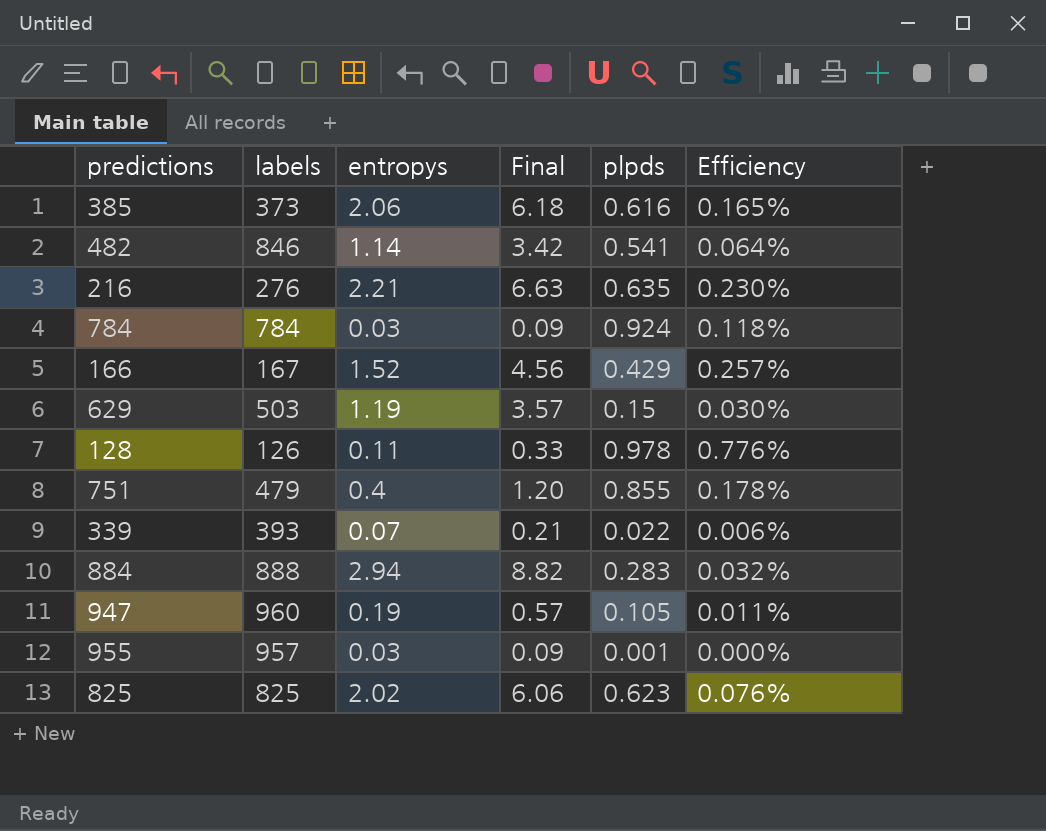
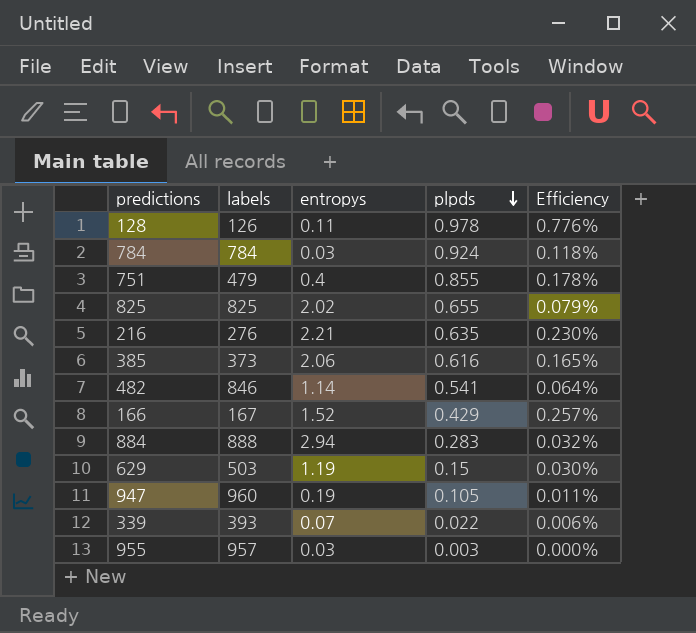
row order: none -> plpds descending
column Final | formula: [entropys] * 3 -> none
825 | plpds: 0.623 -> 0.655
825 | Efficiency: 0.076% -> 0.079%
955 | plpds: 0.001 -> 0.003

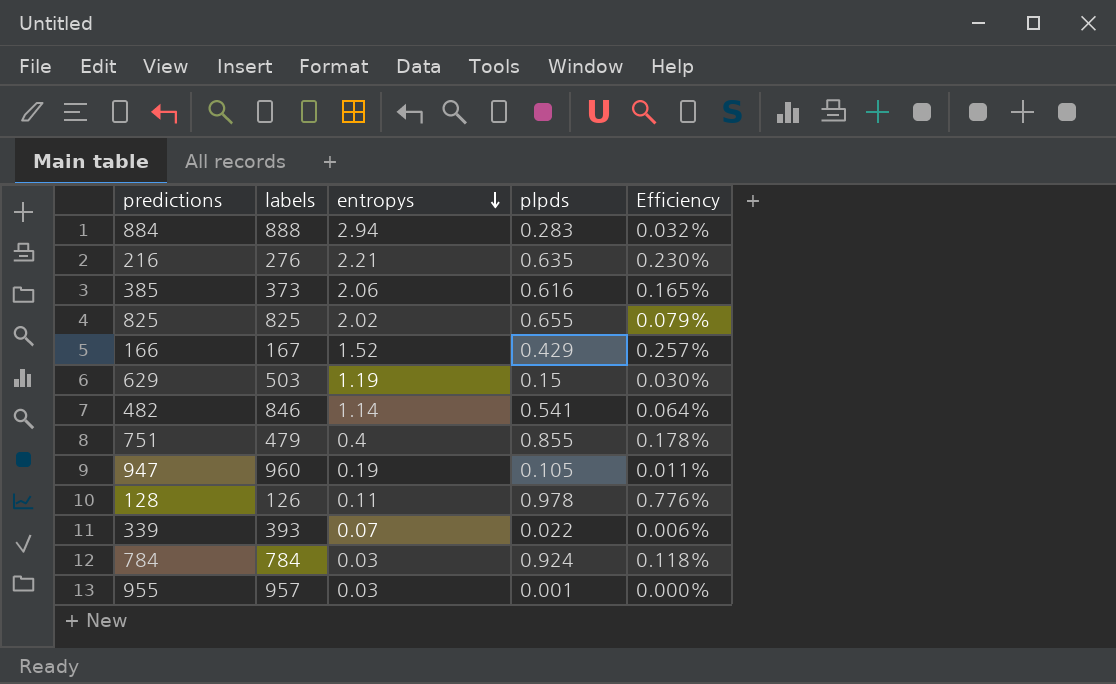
row order: plpds descending -> entropys descending
955 | plpds: 0.003 -> 0.001

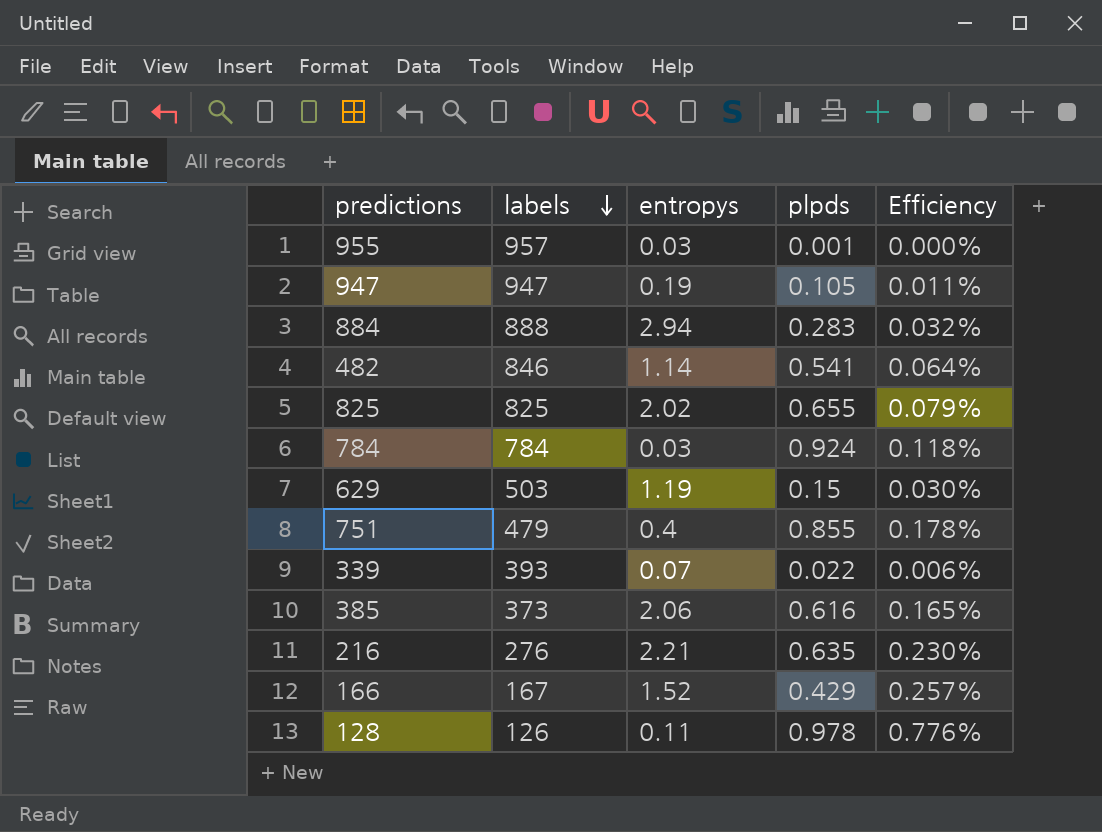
row order: entropys descending -> labels descending
947 | labels: 960 -> 947

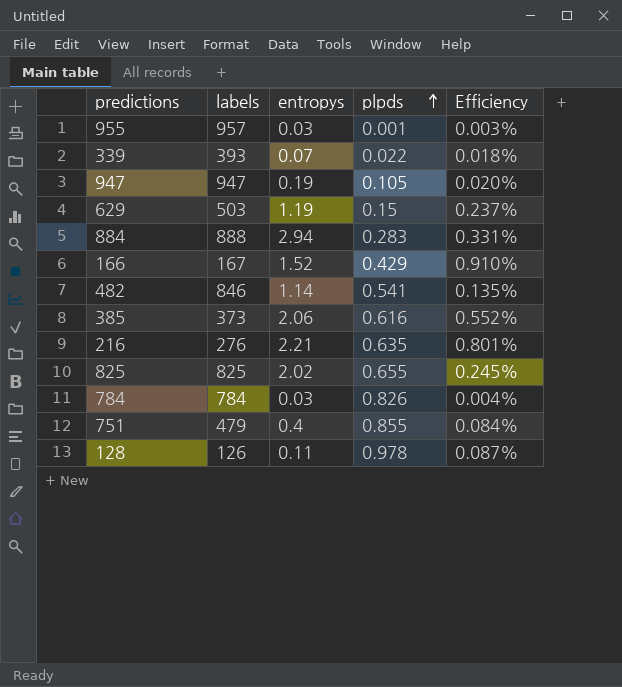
row order: labels descending -> plpds ascending
column Efficiency | formula: [plpds] / [labels] -> [entropys] / [labels]
784 | plpds: 0.924 -> 0.826

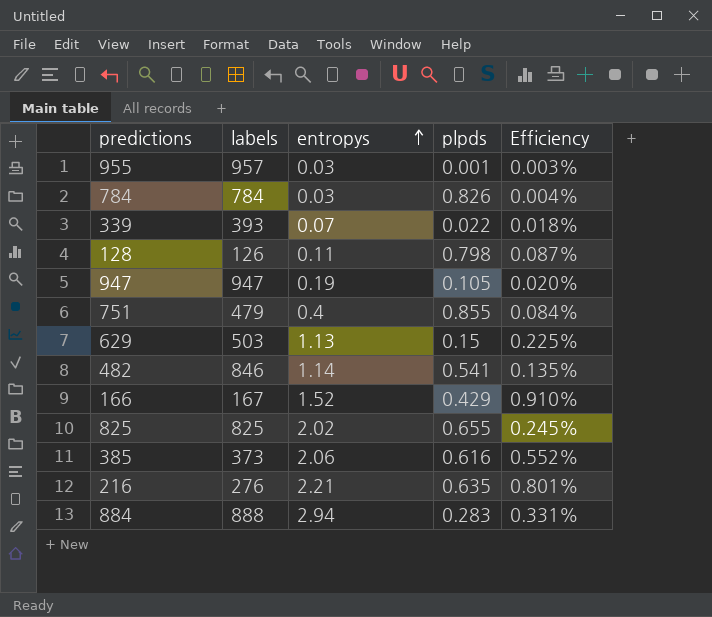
row order: plpds ascending -> entropys ascending
128 | plpds: 0.978 -> 0.798
629 | entropys: 1.19 -> 1.13
629 | Efficiency: 0.237% -> 0.225%

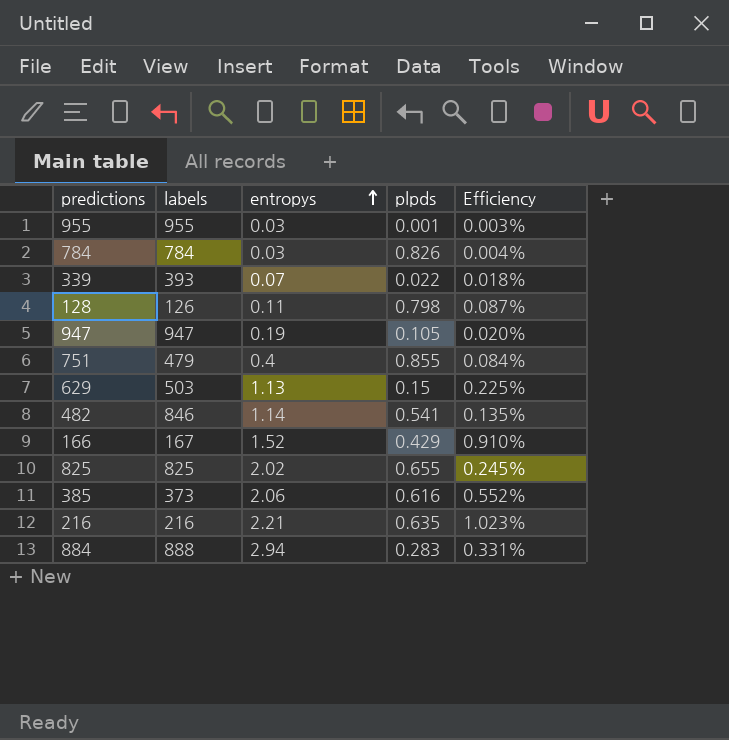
955 | labels: 957 -> 955
216 | labels: 276 -> 216
216 | Efficiency: 0.801% -> 1.023%

